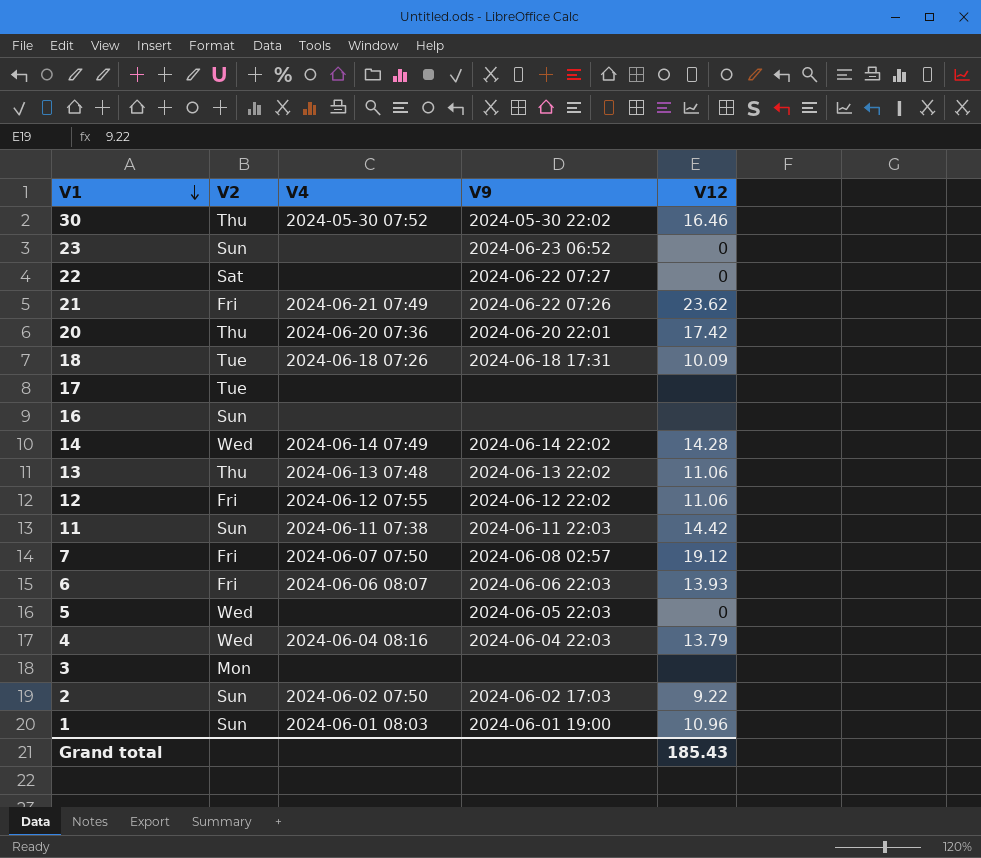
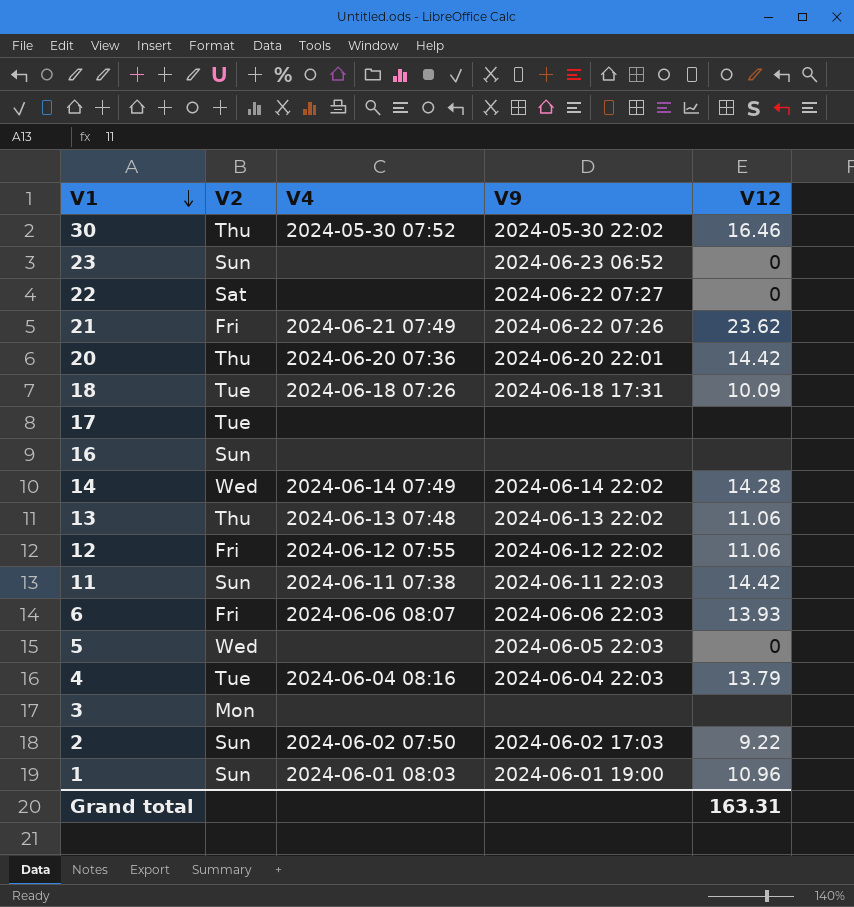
row 7: Fri | 2024-06-07 07:50 | 2024-06-08 02:57 | 19.12 -> none
20 | V12: 17.42 -> 14.42
4 | V2: Wed -> Tue
Grand total | V12: 185.43 -> 163.31

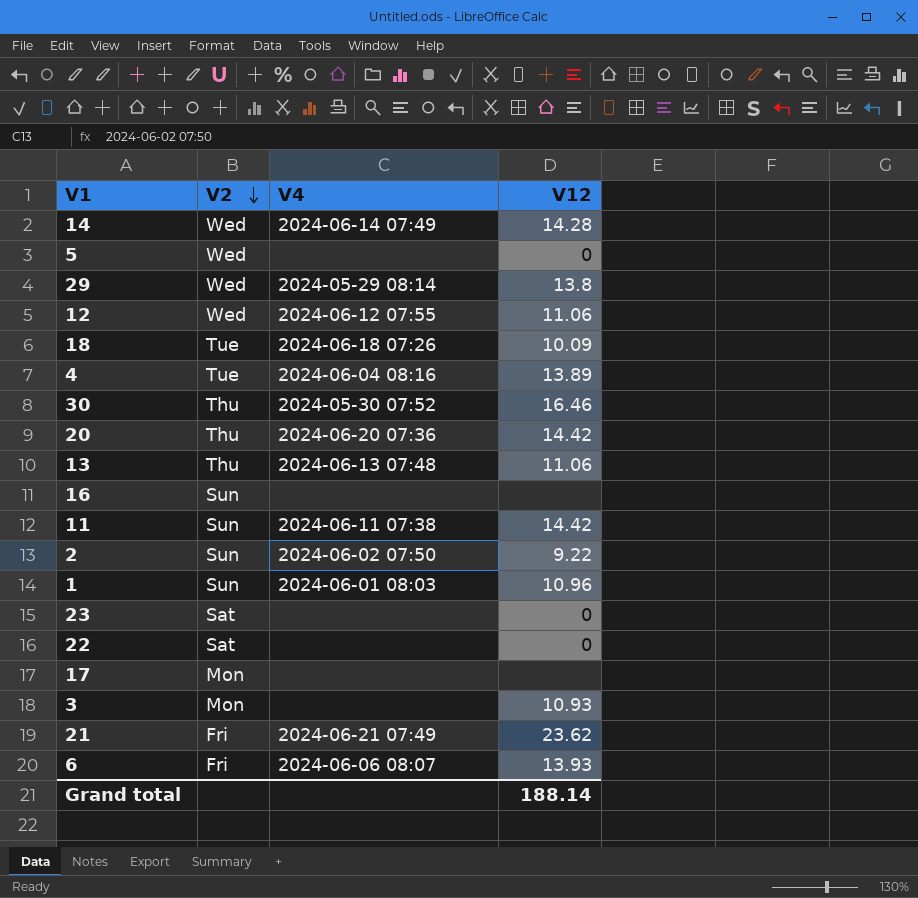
row order: V1 descending -> V2 descending
column V9 | position: 4 -> none
row 29: none -> Wed | 2024-05-29 08:14 | 13.8
12 | V2: Fri -> Wed
4 | V12: 13.79 -> 13.89
23 | V2: Sun -> Sat
17 | V2: Tue -> Mon
3 | V12: none -> 10.93
Grand total | V12: 163.31 -> 188.14

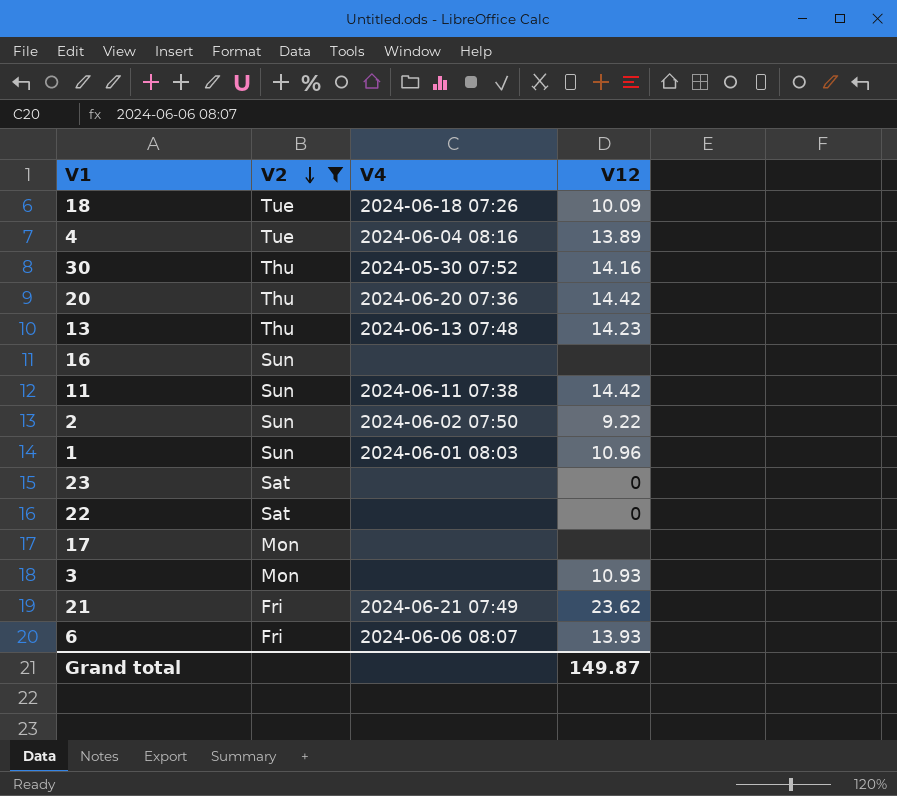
filter: none -> V2 != Wed
30 | V12: 16.46 -> 14.16
13 | V12: 11.06 -> 14.23
Grand total | V12: 188.14 -> 149.87

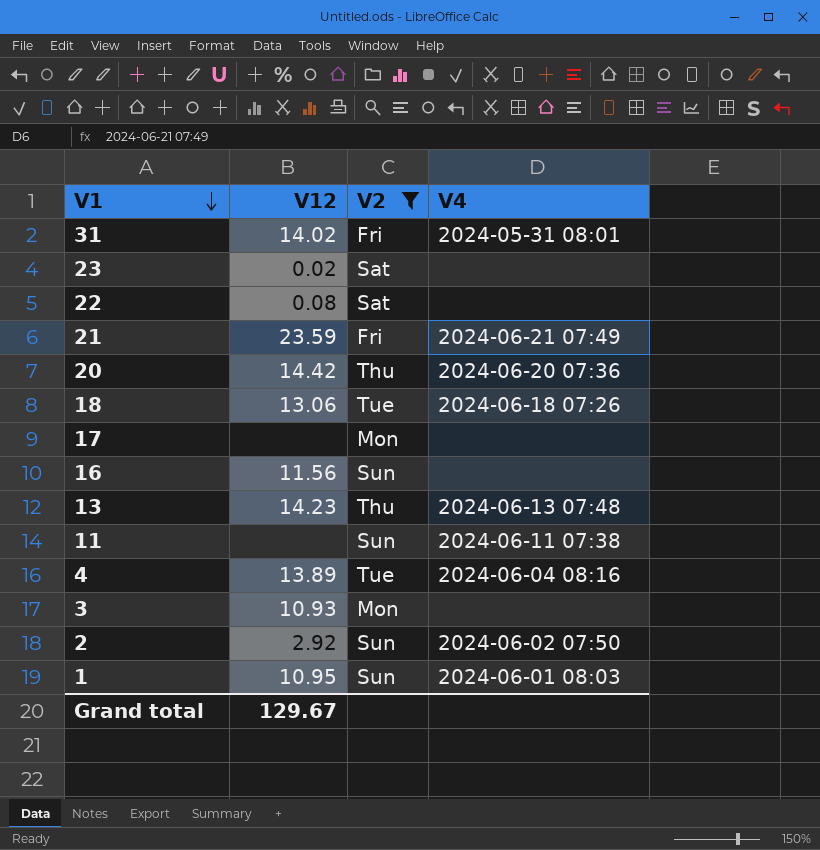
row order: V2 descending -> V1 descending
column V12 | position: 4 -> 2
row 30: Thu | 2024-05-30 07:52 | 14.16 -> none
row 6: Fri | 2024-06-06 08:07 | 13.93 -> none
row 31: none -> 14.02 | Fri | 2024-05-31 08:01
23 | V12: 0 -> 0.02
22 | V12: 0 -> 0.08
21 | V12: 23.62 -> 23.59
18 | V12: 10.09 -> 13.06
16 | V12: none -> 11.56
11 | V12: 14.42 -> none
2 | V12: 9.22 -> 2.92
1 | V12: 10.96 -> 10.95
Grand total | V12: 149.87 -> 129.67

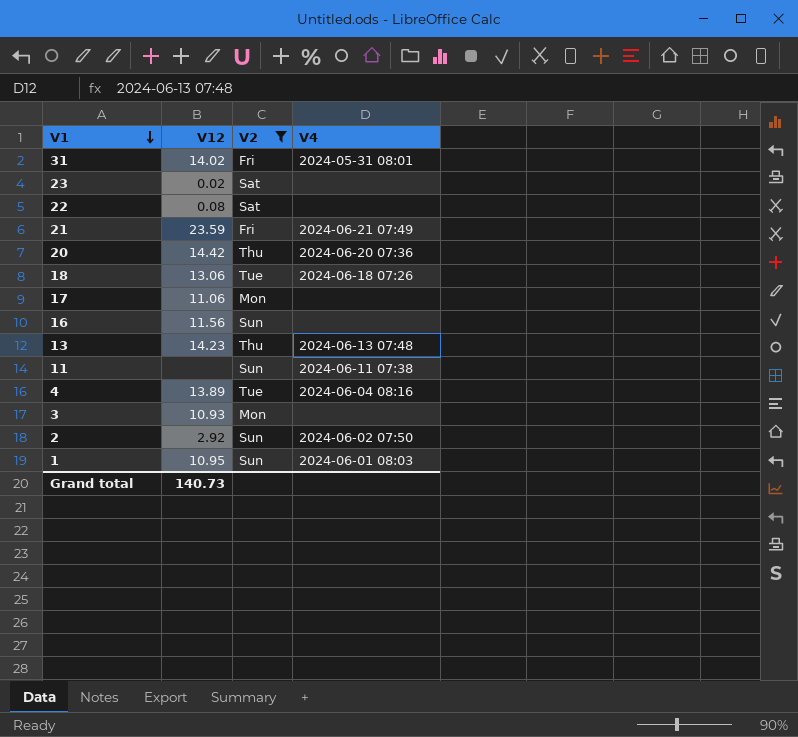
17 | V12: none -> 11.06
Grand total | V12: 129.67 -> 140.73

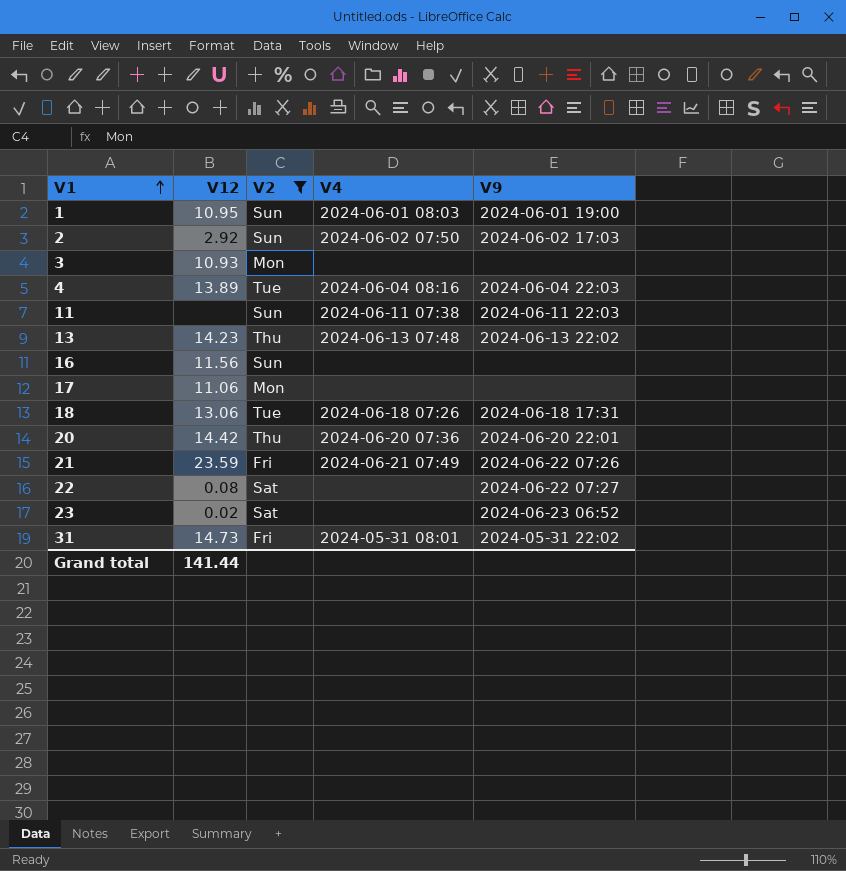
row order: V1 descending -> V1 ascending
column V9 | position: none -> 5
31 | V12: 14.02 -> 14.73
Grand total | V12: 140.73 -> 141.44

